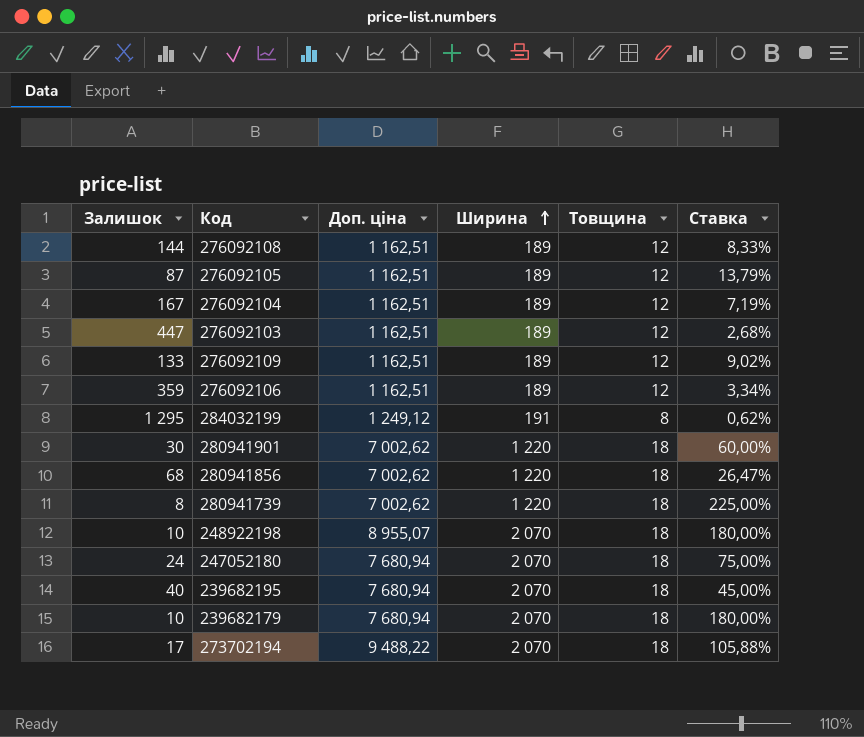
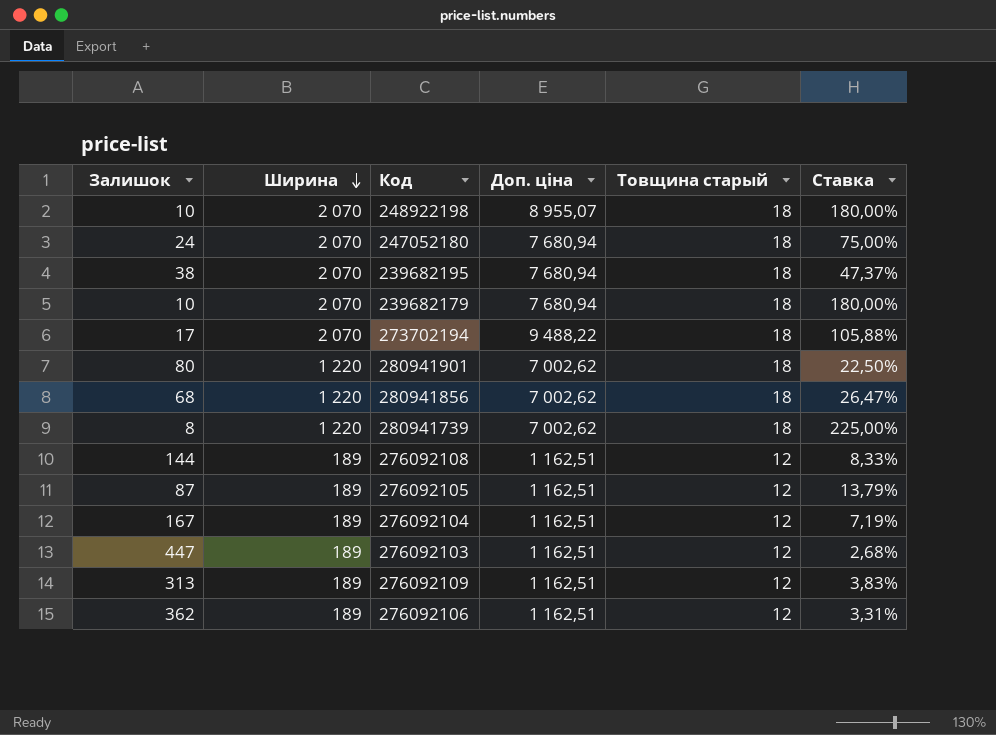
row order: Ширина ascending -> Ширина descending
column Ширина | position: 4 -> 2
column name: Товщина -> Товщина старый
row 284032199: 1 295 | 1 249,12 | 191 | 8 | 0,62% -> none
239682195 | Залишок: 40 -> 38
239682195 | Ставка: 45,00% -> 47,37%
280941901 | Залишок: 30 -> 80
280941901 | Ставка: 60,00% -> 22,50%
276092109 | Залишок: 133 -> 313
276092109 | Ставка: 9,02% -> 3,83%
276092106 | Залишок: 359 -> 362
276092106 | Ставка: 3,34% -> 3,31%

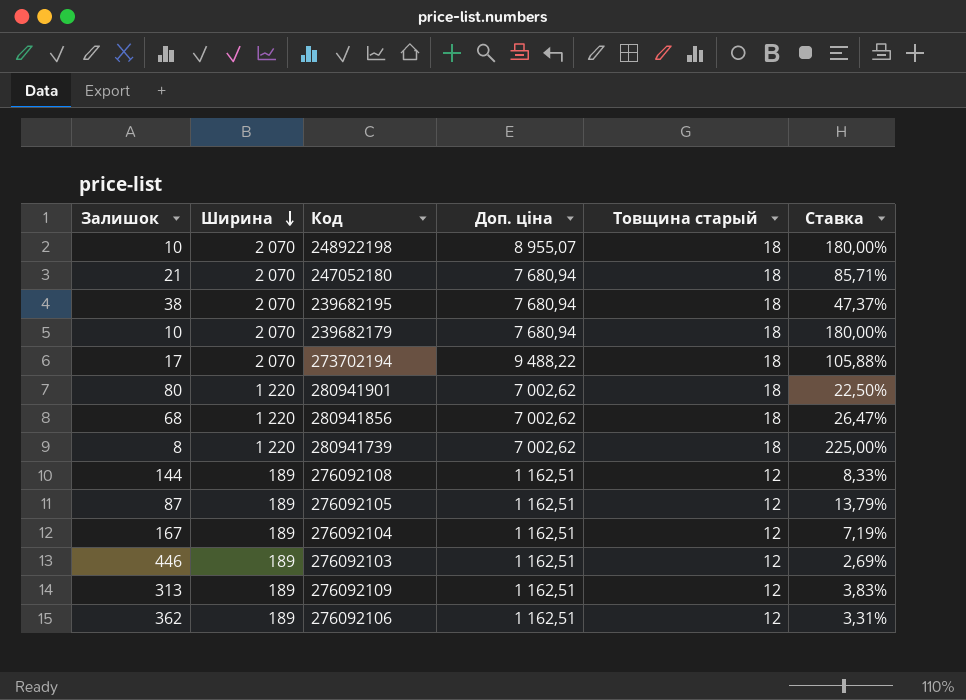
247052180 | Залишок: 24 -> 21
247052180 | Ставка: 75,00% -> 85,71%
276092103 | Залишок: 447 -> 446
276092103 | Ставка: 2,68% -> 2,69%

